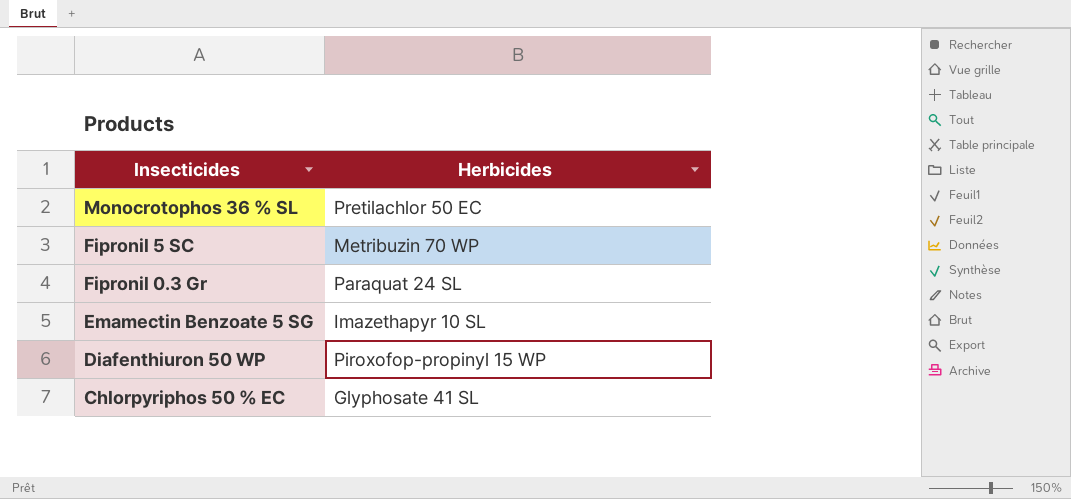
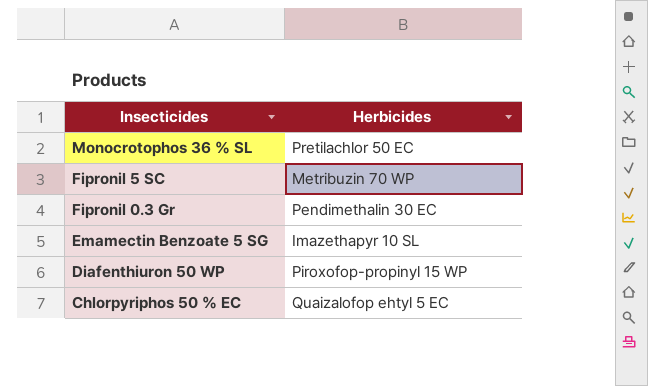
Fipronil 0.3 Gr | Herbicides: Paraquat 24 SL -> Pendimethalin 30 EC
Chlorpyriphos 50 % EC | Herbicides: Glyphosate 41 SL -> Quaizalofop ehtyl 5 EC

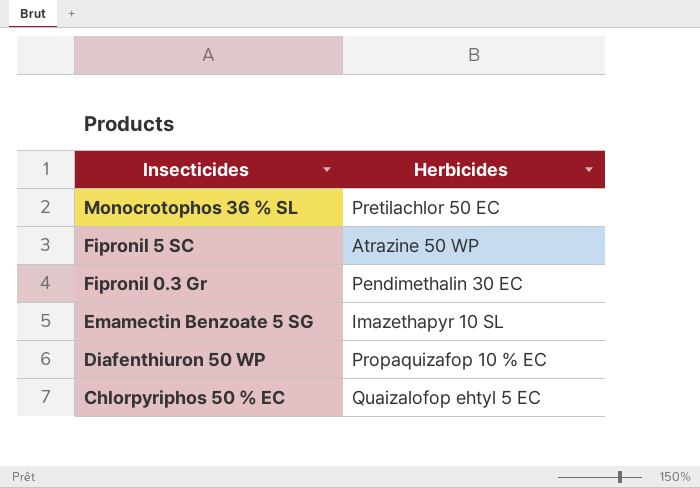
Fipronil 5 SC | Herbicides: Metribuzin 70 WP -> Atrazine 50 WP
Diafenthiuron 50 WP | Herbicides: Piroxofop-propinyl 15 WP -> Propaquizafop 10 % EC

